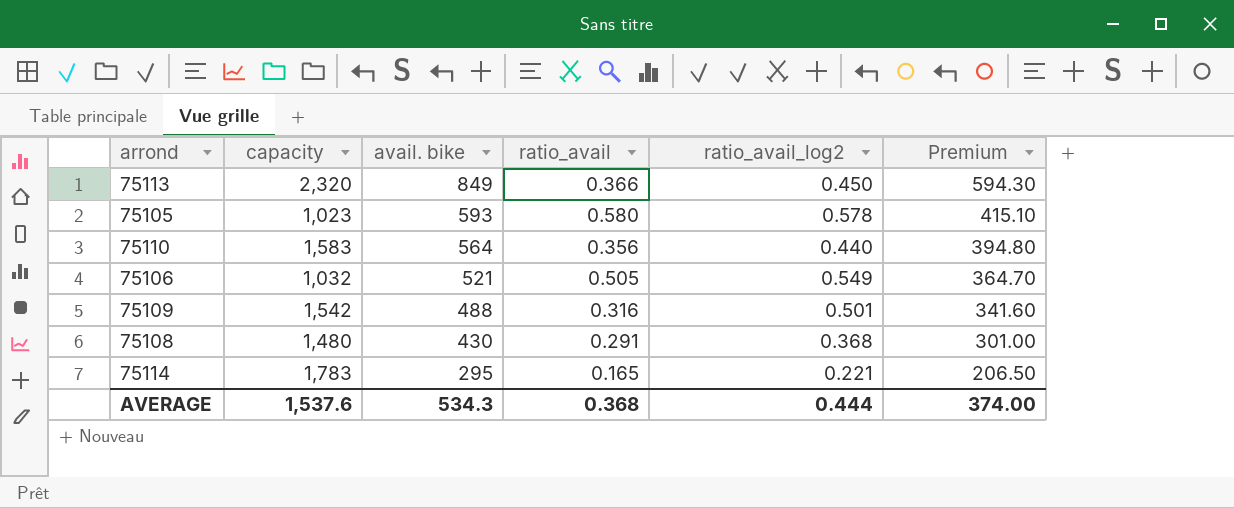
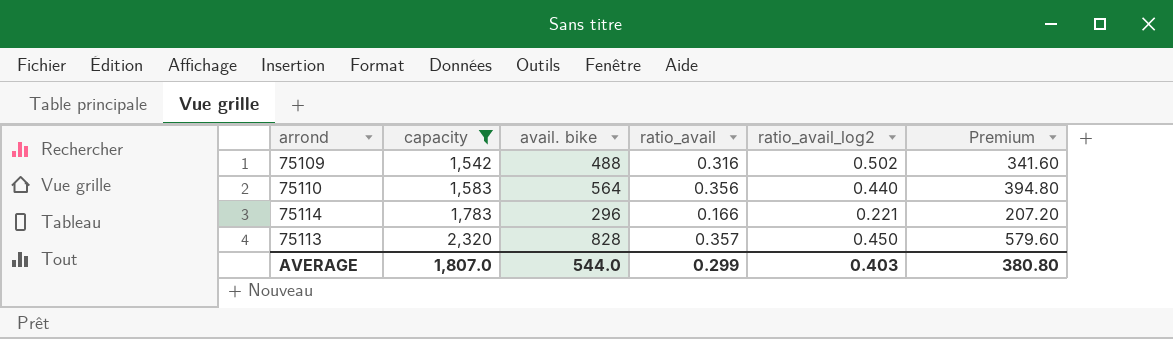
filter: none -> capacity >= 1,542
row order: avail. bike descending -> capacity ascending
75109 | ratio_avail_log2: 0.501 -> 0.502
75114 | avail. bike: 295 -> 296
75114 | ratio_avail: 0.165 -> 0.166
75114 | Premium: 206.50 -> 207.20
75113 | avail. bike: 849 -> 828
75113 | ratio_avail: 0.366 -> 0.357
75113 | Premium: 594.30 -> 579.60
AVERAGE | capacity: 1,537.6 -> 1,807.0
AVERAGE | avail. bike: 534.3 -> 544.0
AVERAGE | ratio_avail: 0.368 -> 0.299
AVERAGE | ratio_avail_log2: 0.444 -> 0.403
AVERAGE | Premium: 374.00 -> 380.80

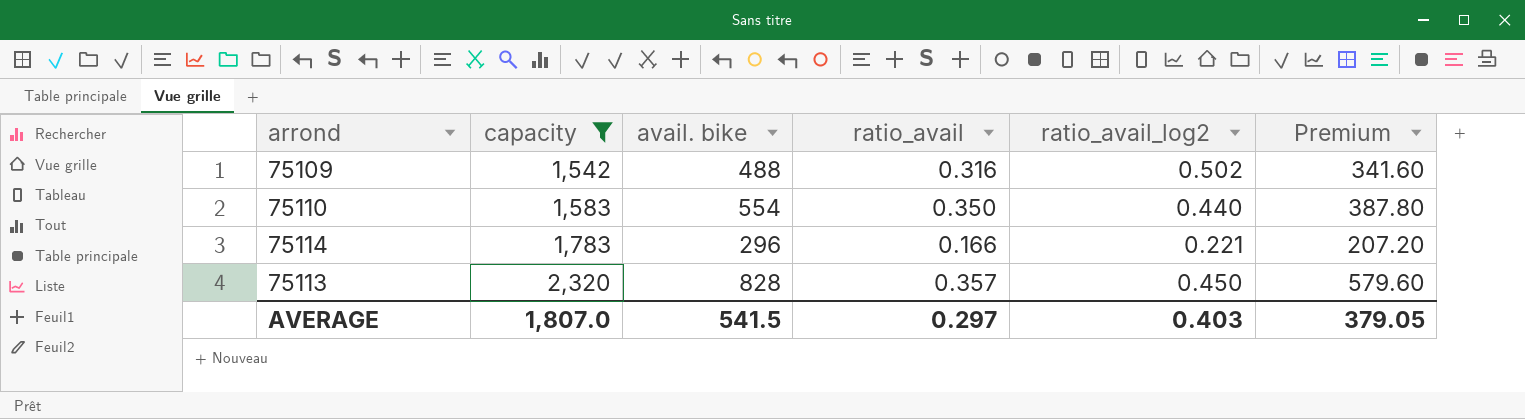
75110 | avail. bike: 564 -> 554
75110 | ratio_avail: 0.356 -> 0.350
75110 | Premium: 394.80 -> 387.80
AVERAGE | avail. bike: 544.0 -> 541.5
AVERAGE | ratio_avail: 0.299 -> 0.297
AVERAGE | Premium: 380.80 -> 379.05

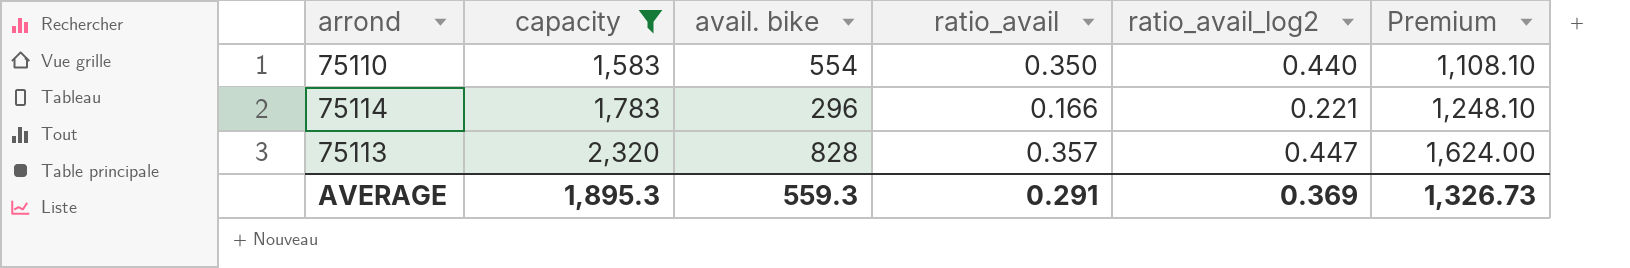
column Premium | formula: [avail. bike] * 0.7 -> [capacity] * 0.7
row 75109: 1,542 | 488 | 0.316 | 0.502 | 341.60 -> none
75113 | ratio_avail_log2: 0.450 -> 0.447
AVERAGE | capacity: 1,807.0 -> 1,895.3
AVERAGE | avail. bike: 541.5 -> 559.3
AVERAGE | ratio_avail: 0.297 -> 0.291
AVERAGE | ratio_avail_log2: 0.403 -> 0.369
AVERAGE | Premium: 379.05 -> 1,326.73

